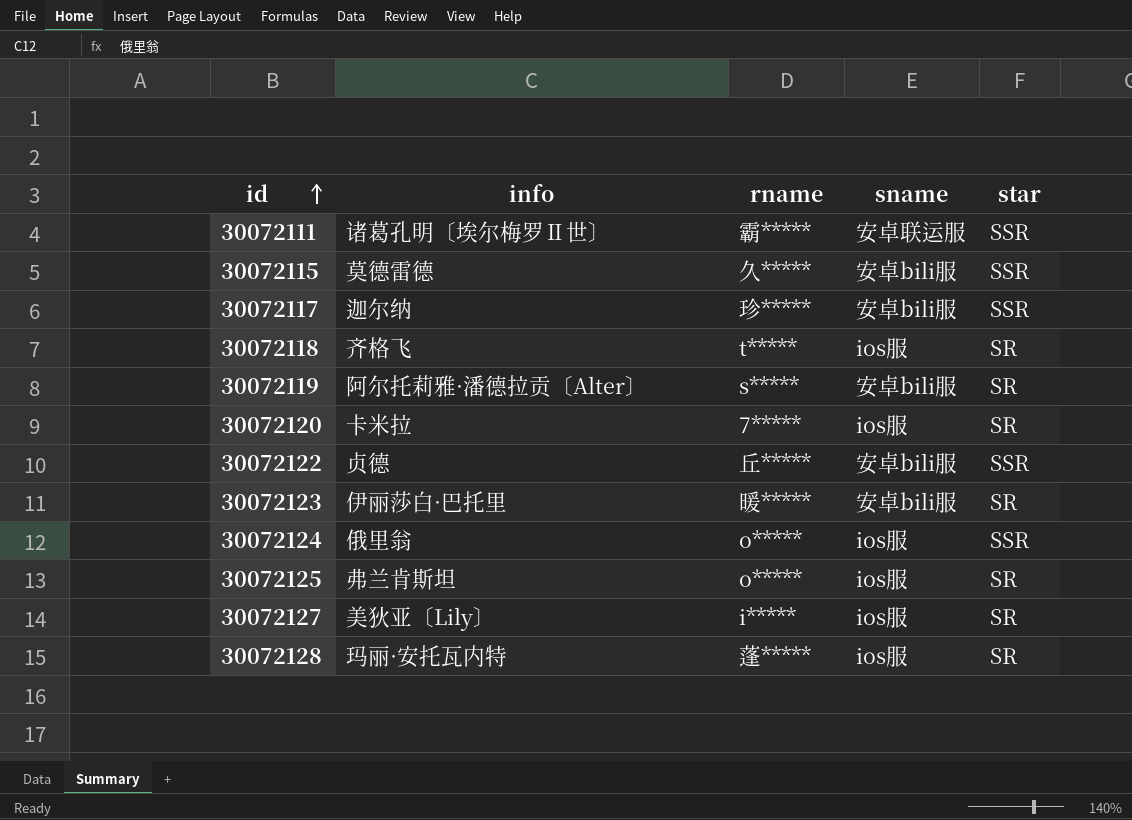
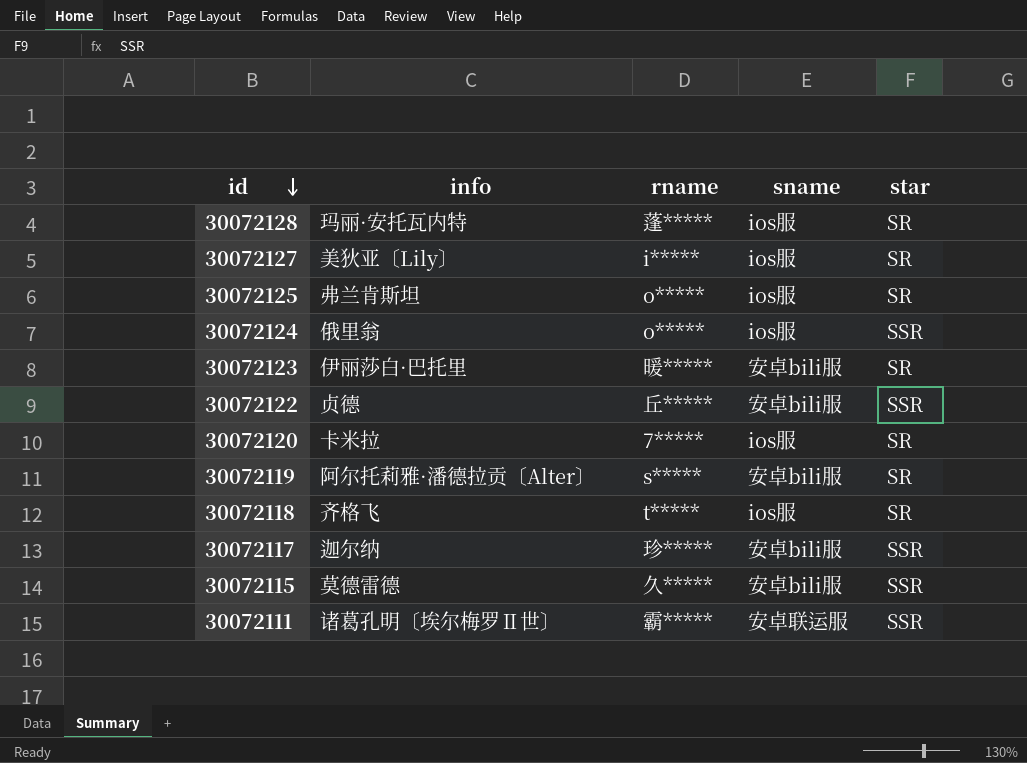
row order: id ascending -> id descending

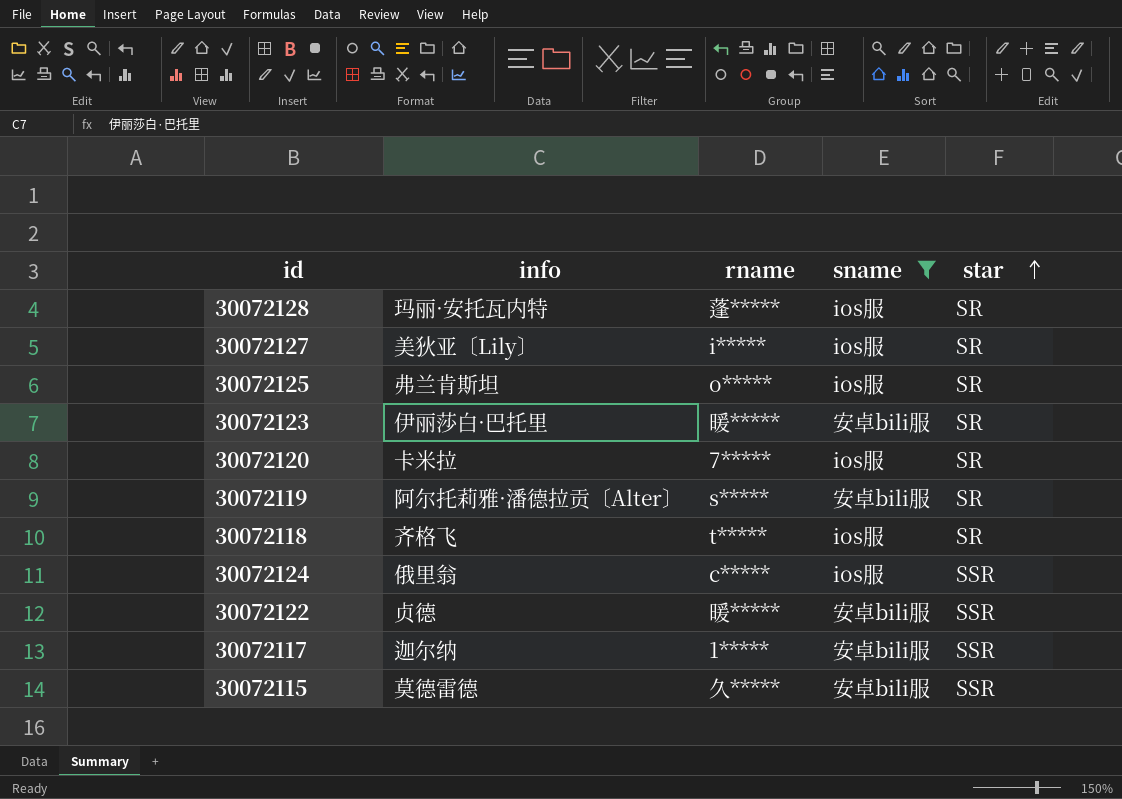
filter: none -> sname != 安卓联运服
row order: id descending -> star ascending
30072124 | rname: o***** -> c*****
30072122 | rname: 丘***** -> 暖*****
30072117 | rname: 珍***** -> 1*****

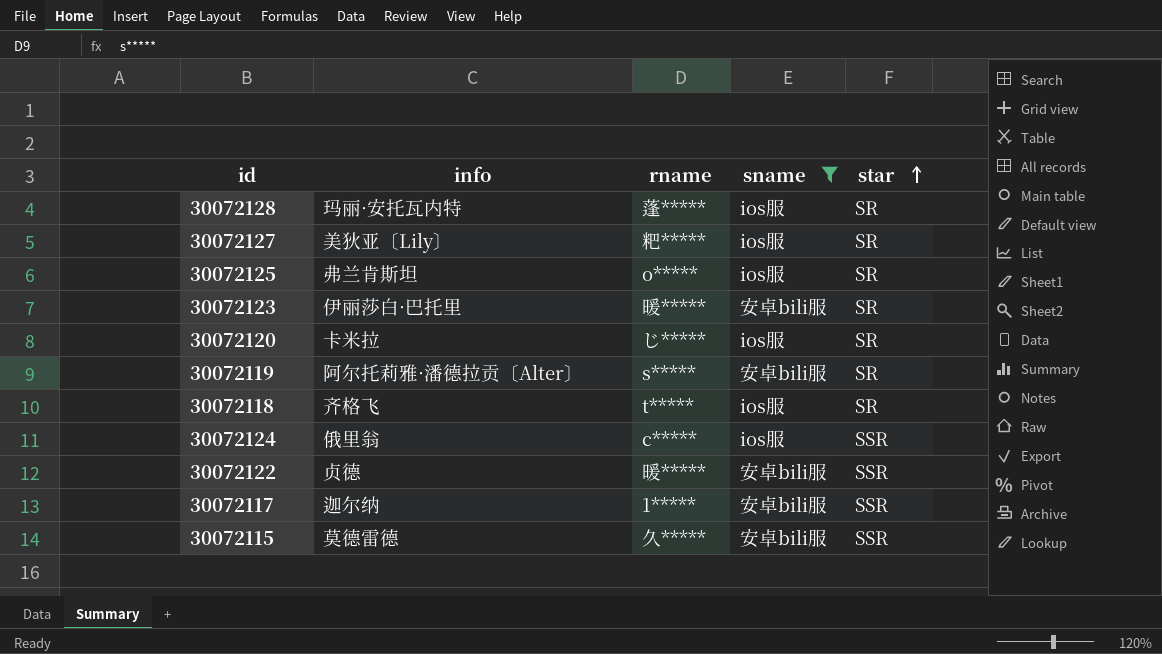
30072127 | rname: i***** -> 粑*****
30072120 | rname: 7***** -> じ*****

